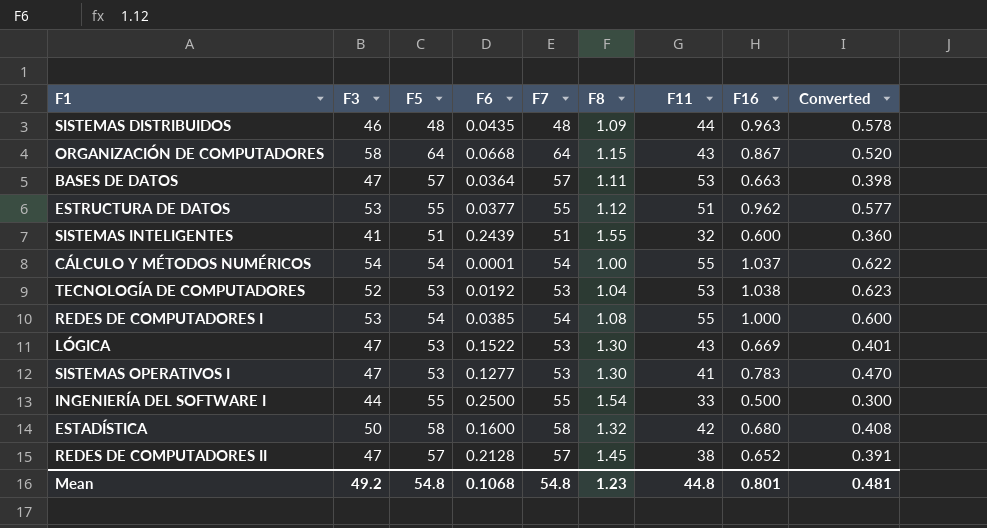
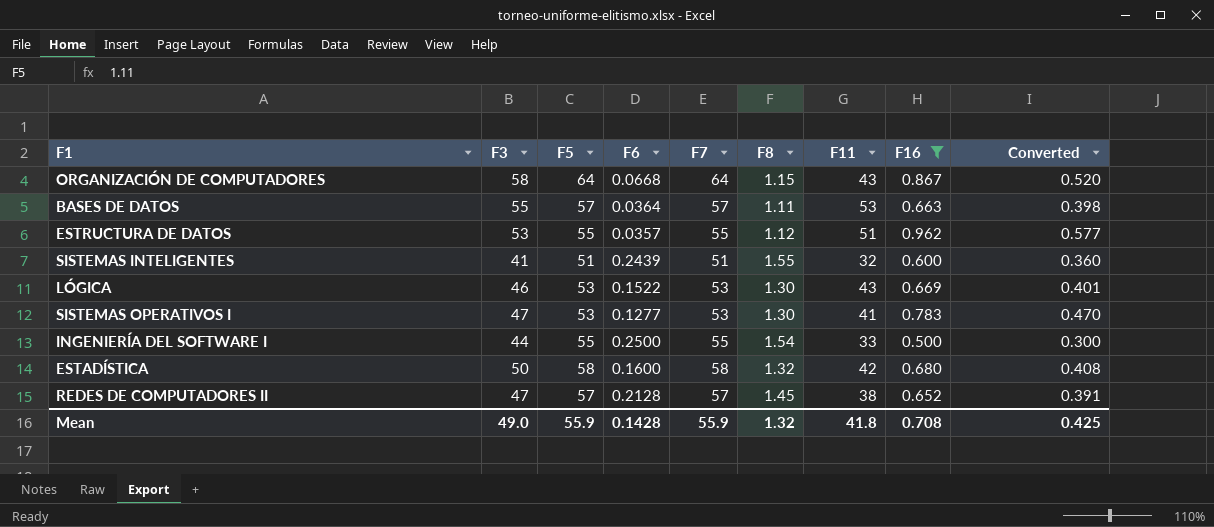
filter: none -> F16 <= 0.962
BASES DE DATOS | F3: 47 -> 55
ESTRUCTURA DE DATOS | F6: 0.0377 -> 0.0357
LÓGICA | F3: 47 -> 46
Mean | F3: 49.2 -> 49.0
Mean | F5: 54.8 -> 55.9
Mean | F6: 0.1068 -> 0.1428
Mean | F7: 54.8 -> 55.9
Mean | F8: 1.23 -> 1.32
Mean | F11: 44.8 -> 41.8
Mean | F16: 0.801 -> 0.708
Mean | Converted: 0.481 -> 0.425

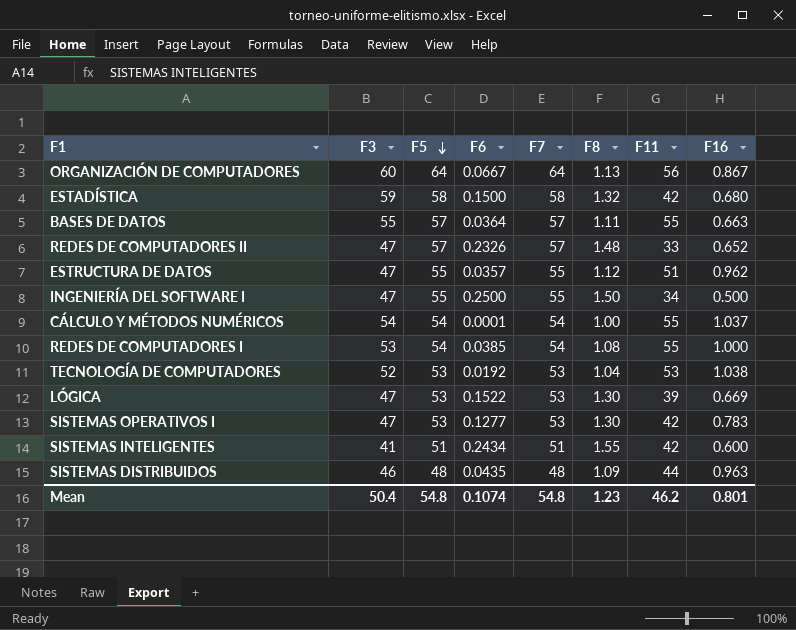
filter: F16 <= 0.962 -> none
row order: none -> F5 descending
column Converted | formula: [F16] * 0.6 -> none
ORGANIZACIÓN DE COMPUTADORES | F3: 58 -> 60
ORGANIZACIÓN DE COMPUTADORES | F6: 0.0668 -> 0.0667
ORGANIZACIÓN DE COMPUTADORES | F8: 1.15 -> 1.13
ORGANIZACIÓN DE COMPUTADORES | F11: 43 -> 56
ESTADÍSTICA | F3: 50 -> 59
ESTADÍSTICA | F6: 0.1600 -> 0.1500
BASES DE DATOS | F11: 53 -> 55
REDES DE COMPUTADORES II | F6: 0.2128 -> 0.2326
REDES DE COMPUTADORES II | F8: 1.45 -> 1.48
REDES DE COMPUTADORES II | F11: 38 -> 33
ESTRUCTURA DE DATOS | F3: 53 -> 47
INGENIERÍA DEL SOFTWARE I | F3: 44 -> 47
INGENIERÍA DEL SOFTWARE I | F8: 1.54 -> 1.50
INGENIERÍA DEL SOFTWARE I | F11: 33 -> 34
LÓGICA | F3: 46 -> 47
LÓGICA | F11: 43 -> 39
SISTEMAS OPERATIVOS I | F11: 41 -> 42
SISTEMAS INTELIGENTES | F6: 0.2439 -> 0.2434
SISTEMAS INTELIGENTES | F11: 32 -> 42
Mean | F3: 49.0 -> 50.4
Mean | F5: 55.9 -> 54.8
Mean | F6: 0.1428 -> 0.1074
Mean | F7: 55.9 -> 54.8
Mean | F8: 1.32 -> 1.23
Mean | F11: 41.8 -> 46.2
Mean | F16: 0.708 -> 0.801

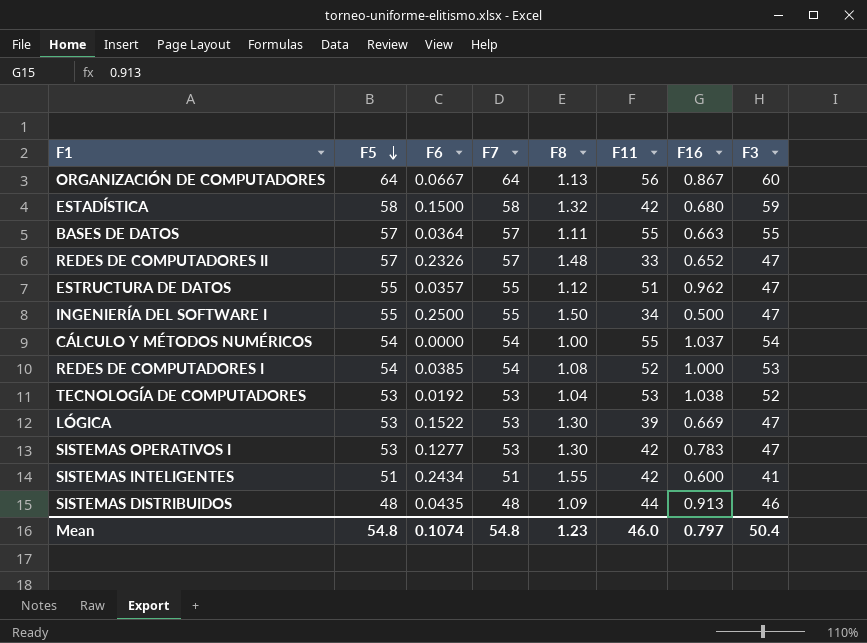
column F3 | position: 2 -> 8
CÁLCULO Y MÉTODOS NUMÉRICOS | F6: 0.0001 -> 0.0000
REDES DE COMPUTADORES I | F11: 55 -> 52
SISTEMAS DISTRIBUIDOS | F16: 0.963 -> 0.913
Mean | F11: 46.2 -> 46.0
Mean | F16: 0.801 -> 0.797

